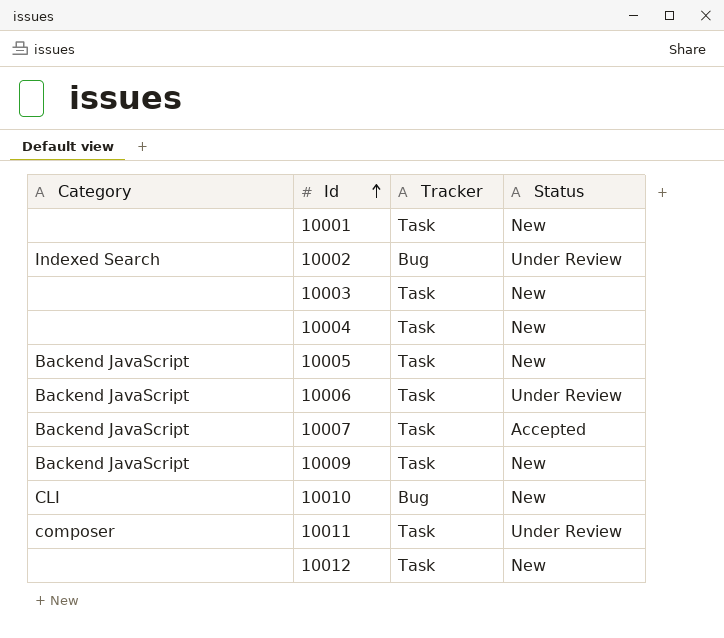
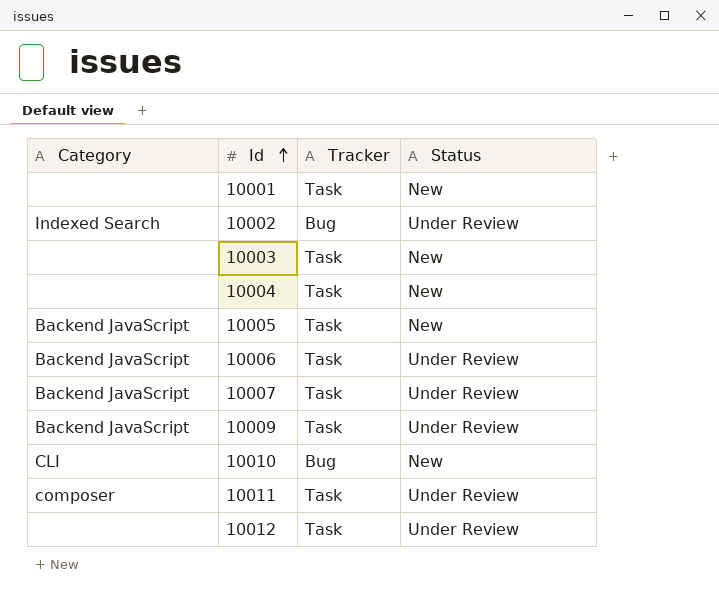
10007 | Status: Accepted -> Under Review
10009 | Status: New -> Under Review
10012 | Status: New -> Under Review

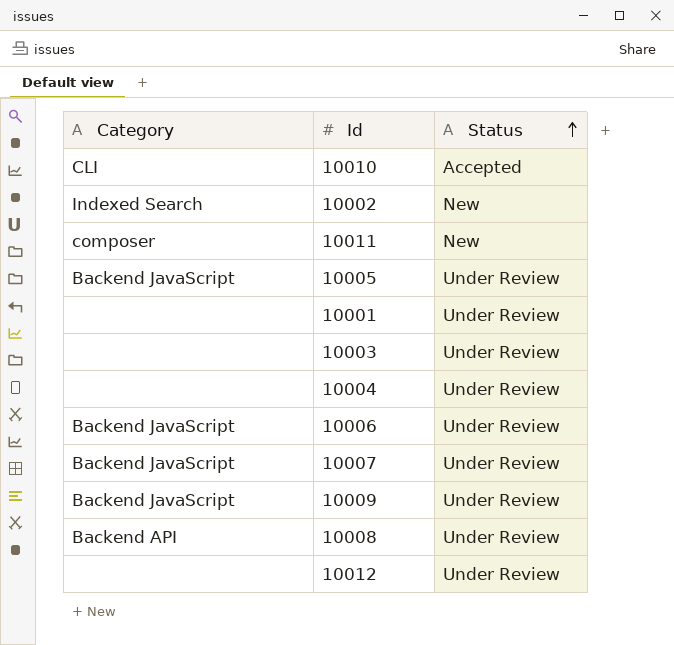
row order: Id ascending -> Status ascending
column Tracker | position: 3 -> none
10010 | Status: New -> Accepted
10002 | Status: Under Review -> New
10011 | Status: Under Review -> New
10005 | Status: New -> Under Review
10001 | Status: New -> Under Review
10003 | Status: New -> Under Review
10004 | Status: New -> Under Review
row 10008: none -> Backend API | Under Review

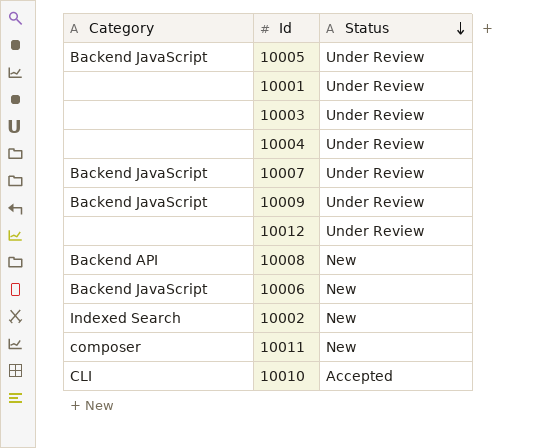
row order: Status ascending -> Status descending
10008 | Status: Under Review -> New
10006 | Status: Under Review -> New

